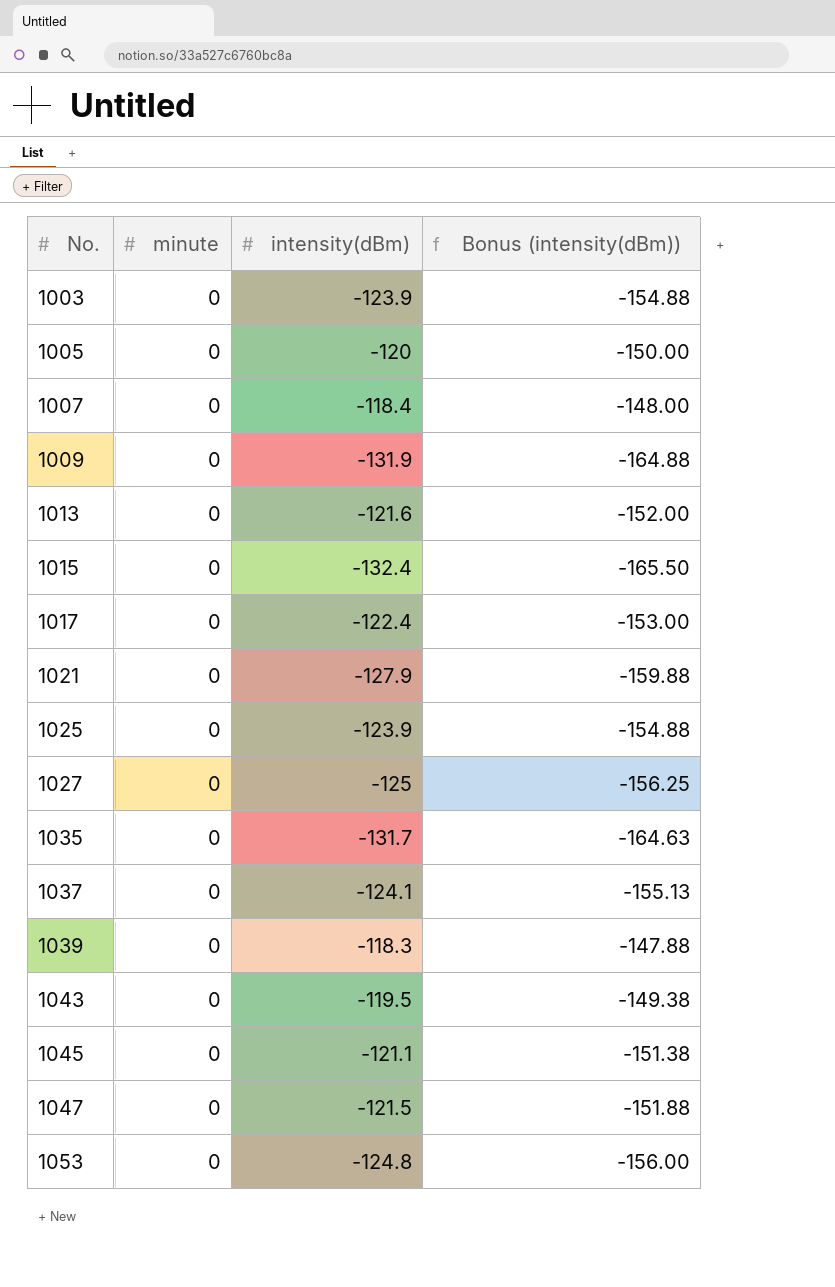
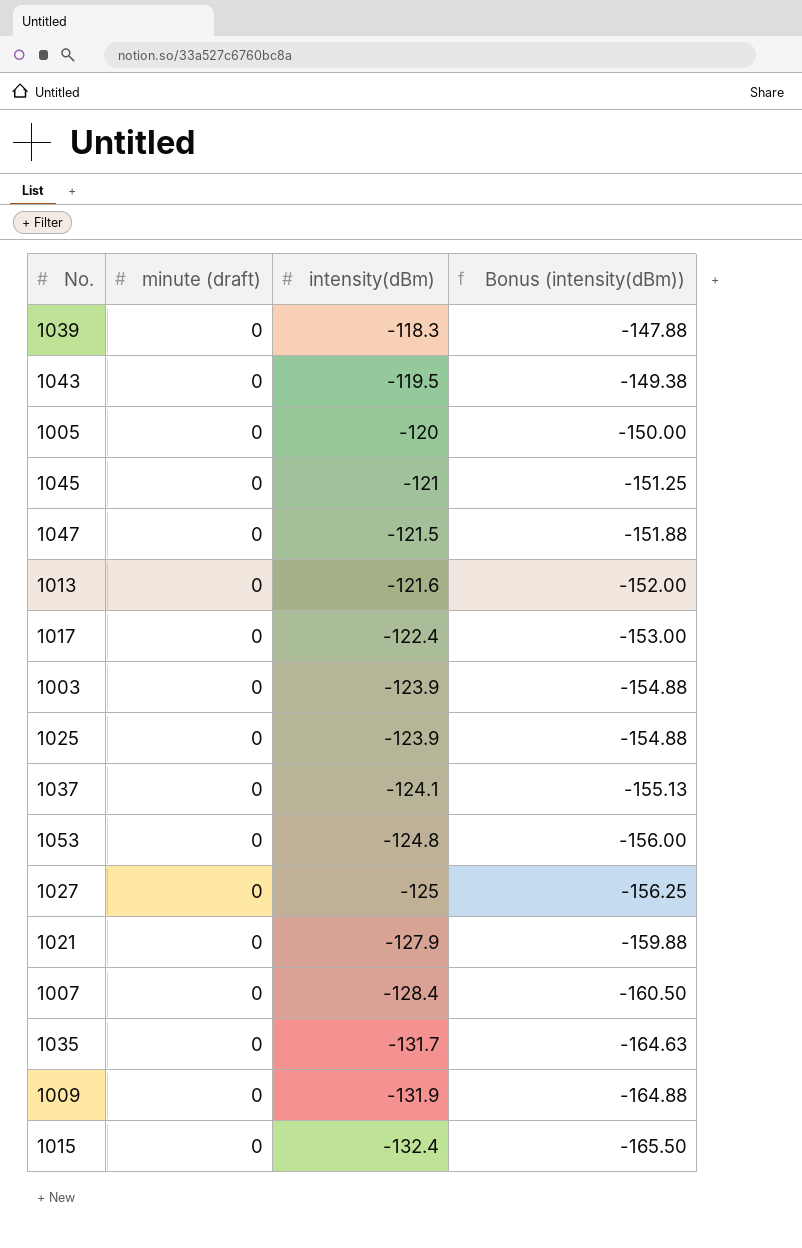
row order: No. ascending -> intensity(dBm) descending
column name: minute -> minute (draft)
1045 | intensity(dBm): -121.1 -> -121
1045 | Bonus (intensity(dBm)): -151.38 -> -151.25
1007 | intensity(dBm): -118.4 -> -128.4
1007 | Bonus (intensity(dBm)): -148.00 -> -160.50

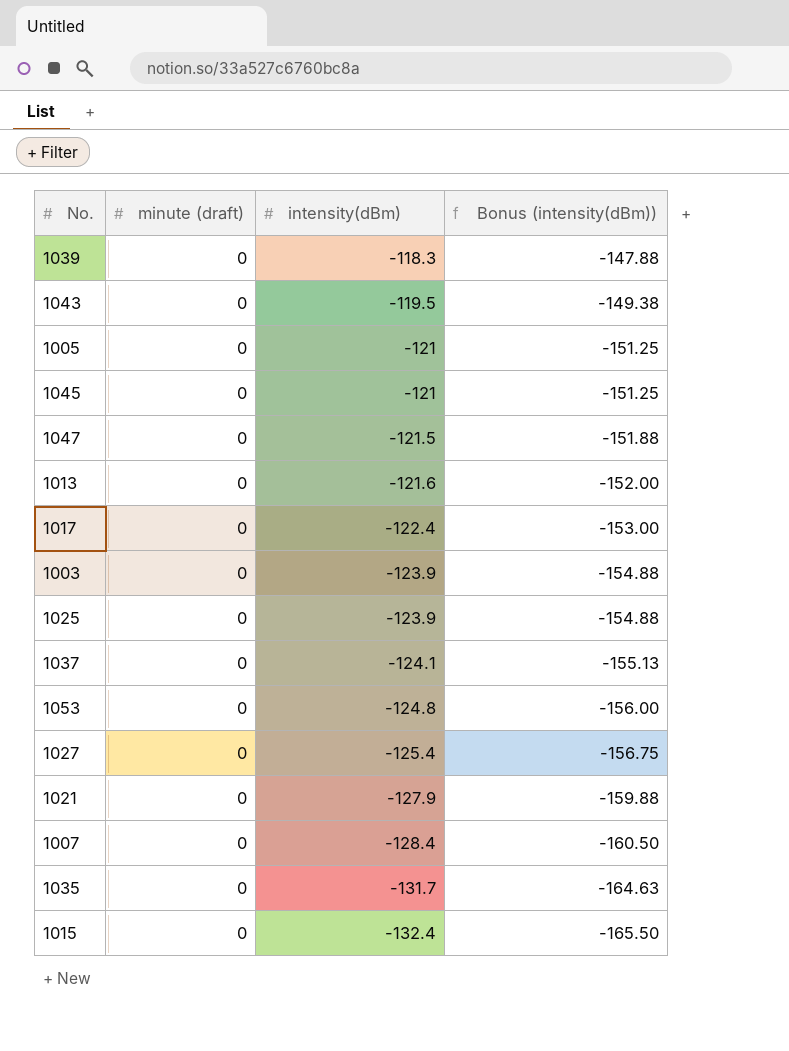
row 1009: 0 | -131.9 | -164.88 -> none
1005 | intensity(dBm): -120 -> -121
1005 | Bonus (intensity(dBm)): -150.00 -> -151.25
1027 | intensity(dBm): -125 -> -125.4
1027 | Bonus (intensity(dBm)): -156.25 -> -156.75

